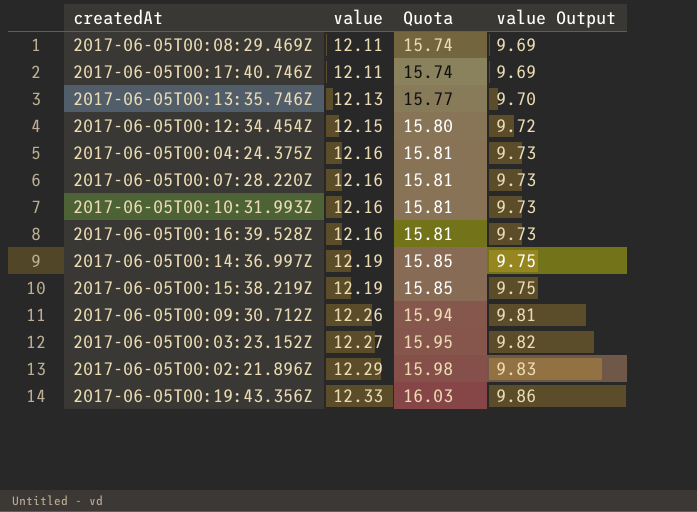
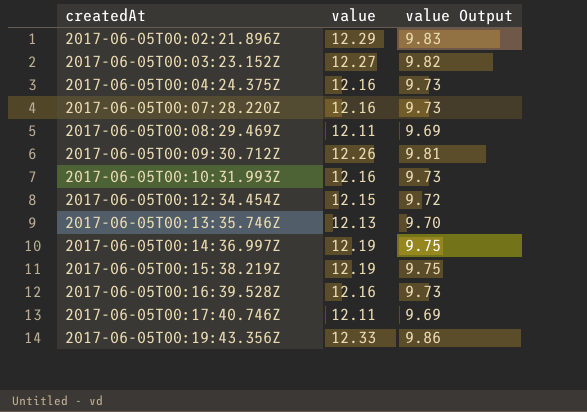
row order: value ascending -> createdAt ascending
column Quota | formula: [value] * 1.3 -> none

